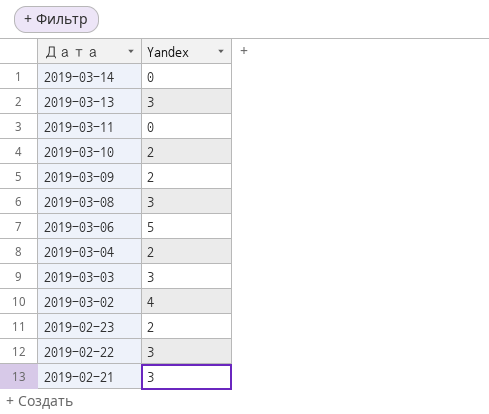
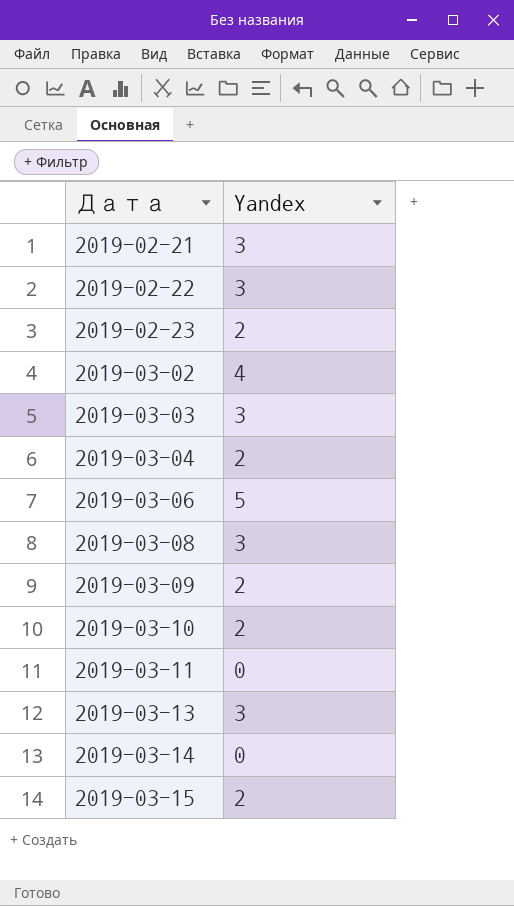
row order: Дата descending -> Дата ascending
row 2019-03-15: none -> 2

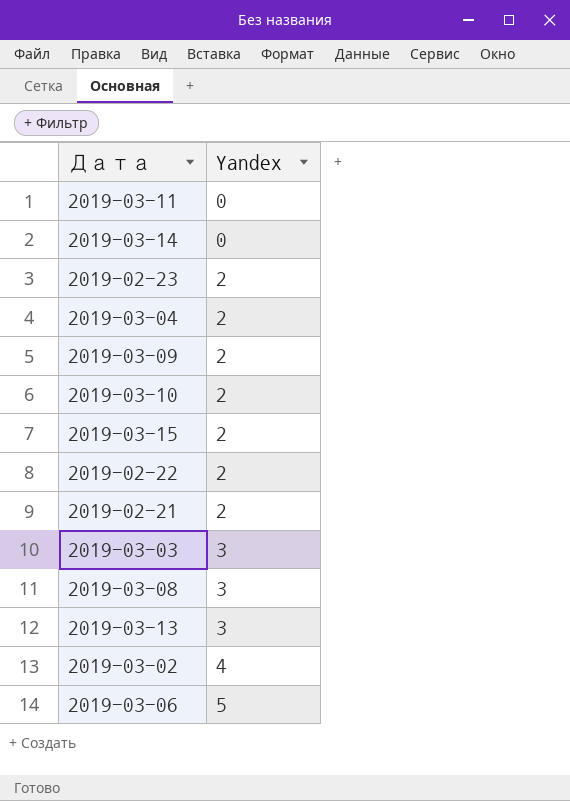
row order: Дата ascending -> Yandex ascending
2019-02-22 | Yandex: 3 -> 2
2019-02-21 | Yandex: 3 -> 2

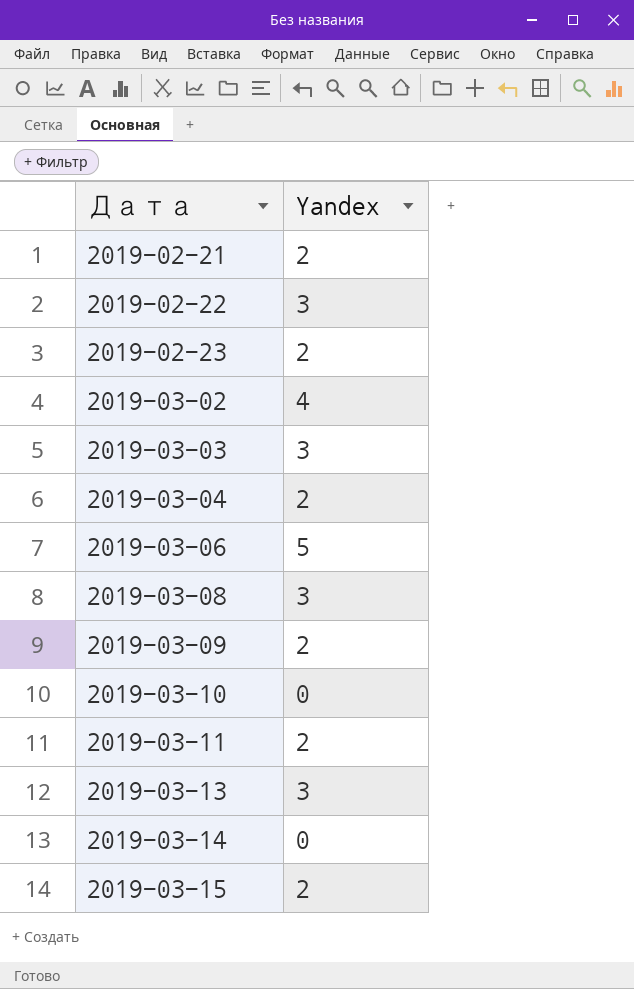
row order: Yandex ascending -> Дата ascending
2019-02-22 | Yandex: 2 -> 3
2019-03-10 | Yandex: 2 -> 0
2019-03-11 | Yandex: 0 -> 2

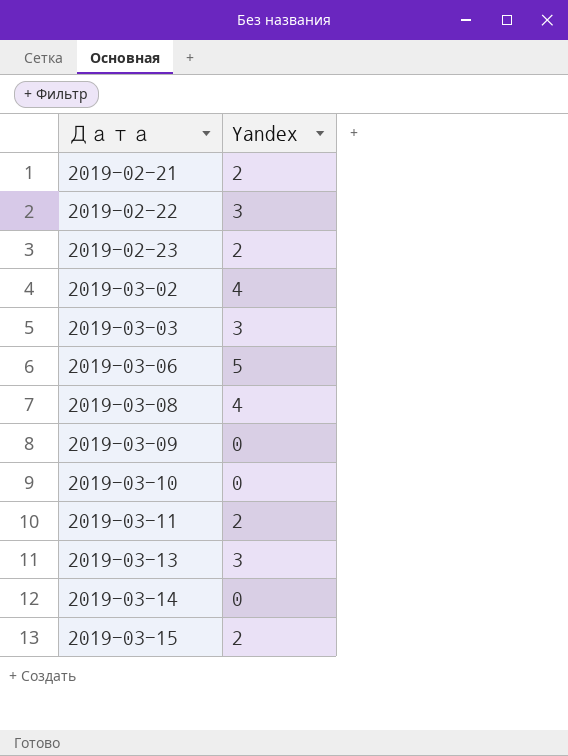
row 2019-03-04: 2 -> none
2019-03-08 | Yandex: 3 -> 4
2019-03-09 | Yandex: 2 -> 0

